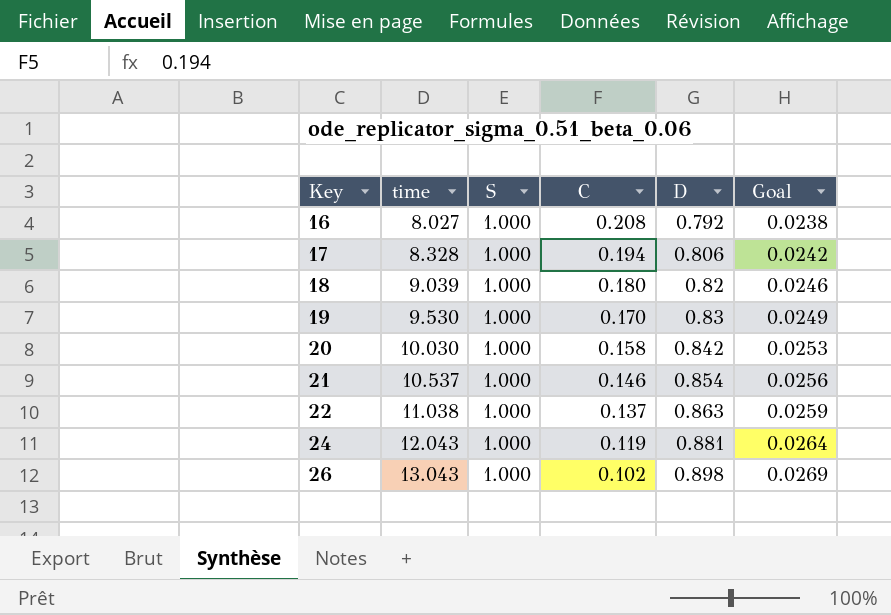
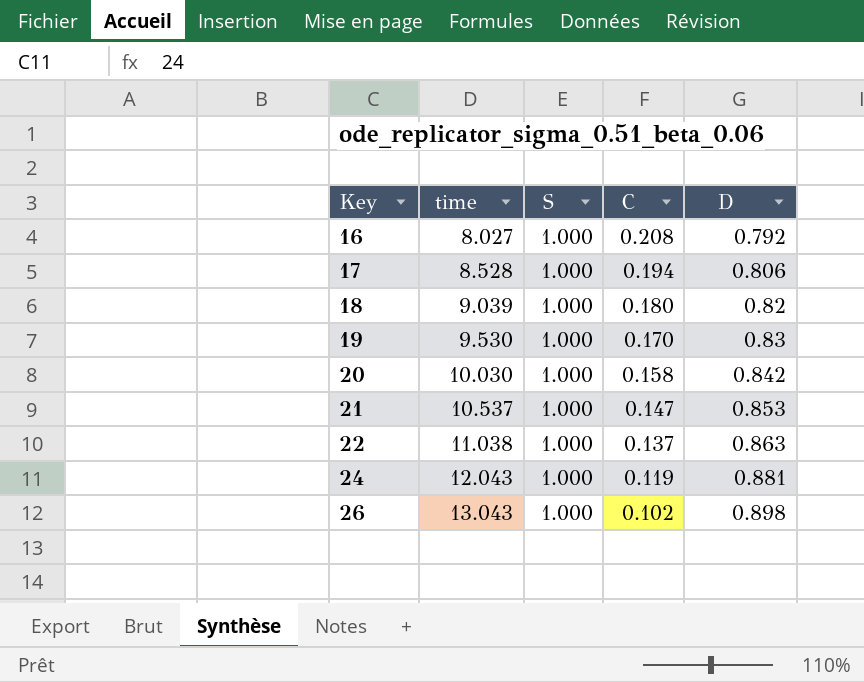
column Goal | formula: [D] * 0.03 -> none
17 | time: 8.328 -> 8.528
21 | C: 0.146 -> 0.147
21 | D: 0.854 -> 0.853

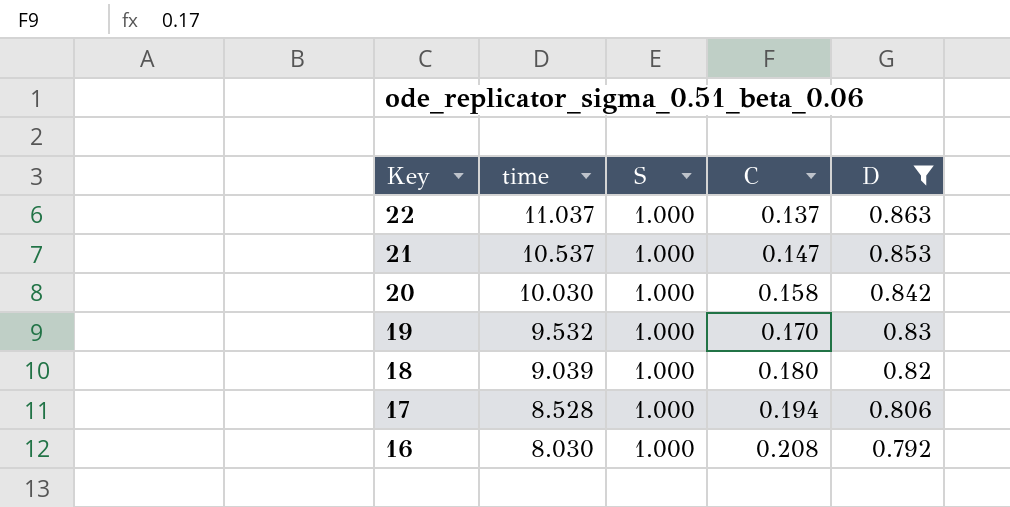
filter: none -> D <= 0.863
row order: Key ascending -> Key descending
22 | time: 11.038 -> 11.037
19 | time: 9.530 -> 9.532
16 | time: 8.027 -> 8.030

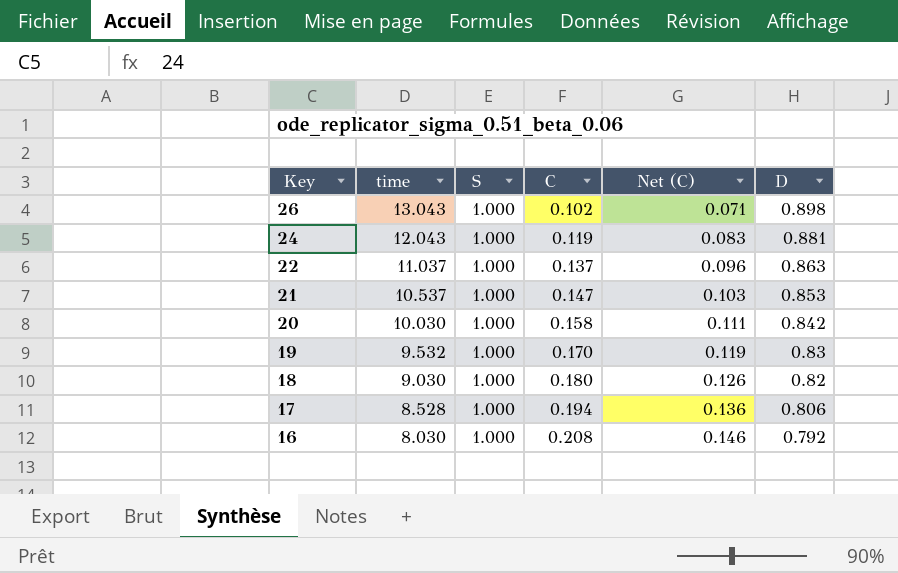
filter: D <= 0.863 -> none
column Net (C) | formula: none -> [C] * 0.7
18 | time: 9.039 -> 9.030

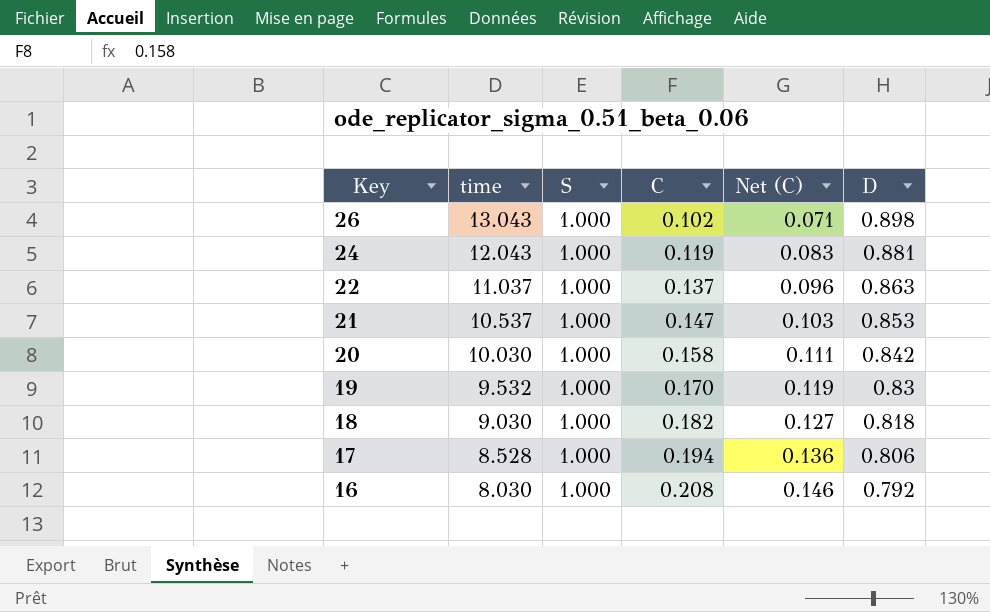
18 | C: 0.180 -> 0.182
18 | Net (C): 0.126 -> 0.127
18 | D: 0.82 -> 0.818

